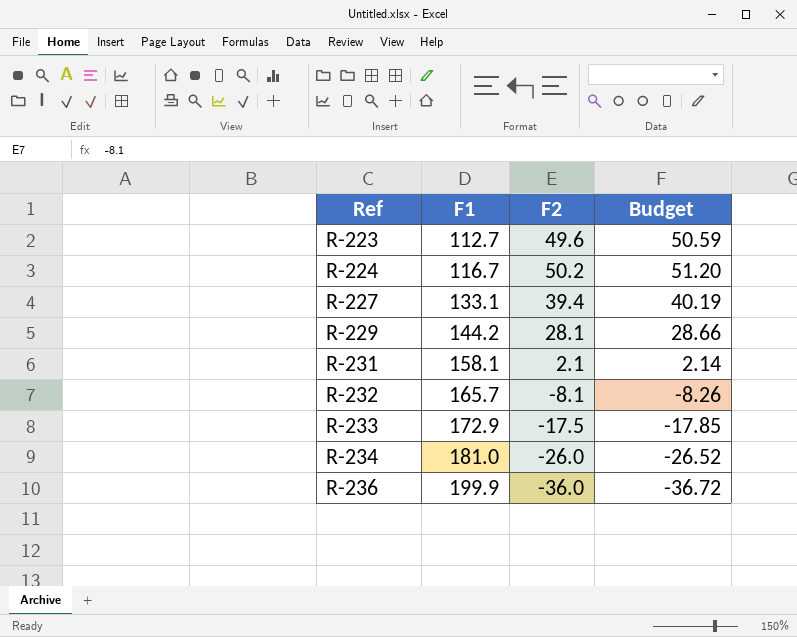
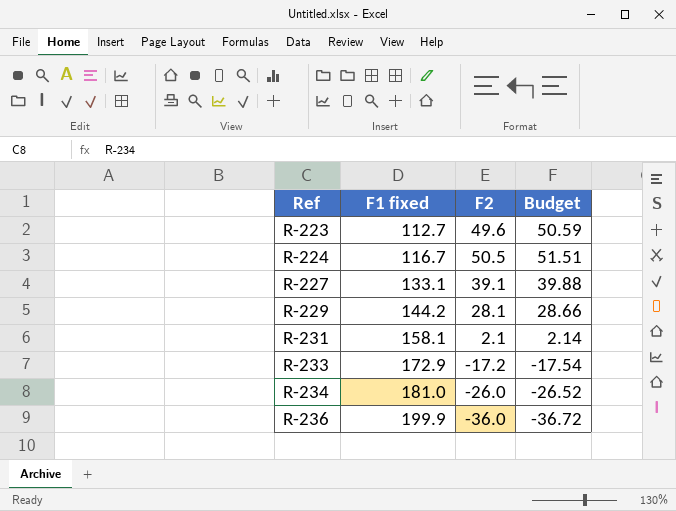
column name: F1 -> F1 fixed
row R-232: 165.7 | -8.1 | -8.26 -> none
R-224 | F2: 50.2 -> 50.5
R-224 | Budget: 51.20 -> 51.51
R-227 | F2: 39.4 -> 39.1
R-227 | Budget: 40.19 -> 39.88
R-233 | F2: -17.5 -> -17.2
R-233 | Budget: -17.85 -> -17.54

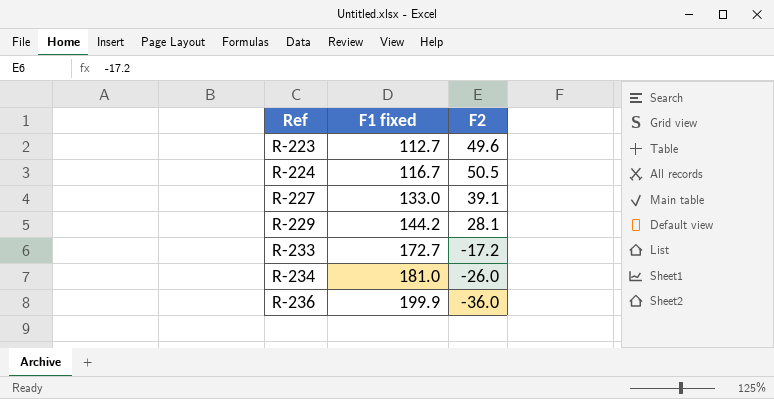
column Budget | formula: [F2] * 1.02 -> none
row R-231: 158.1 | 2.1 | 2.14 -> none
R-227 | F1 fixed: 133.1 -> 133.0
R-233 | F1 fixed: 172.9 -> 172.7

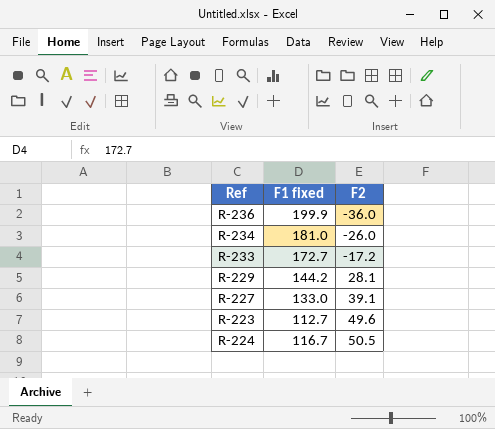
row order: Ref ascending -> F2 ascending

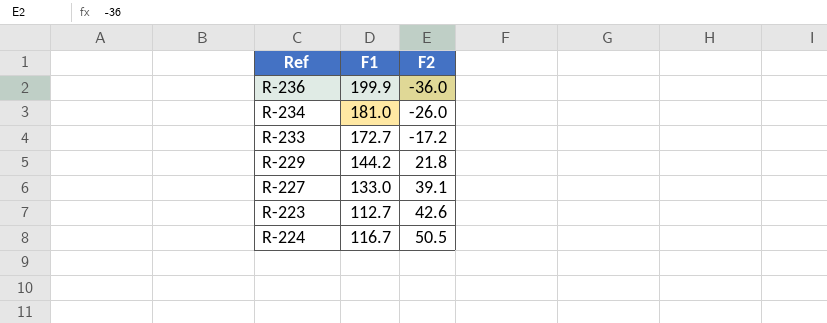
column name: F1 fixed -> F1
R-229 | F2: 28.1 -> 21.8
R-223 | F2: 49.6 -> 42.6

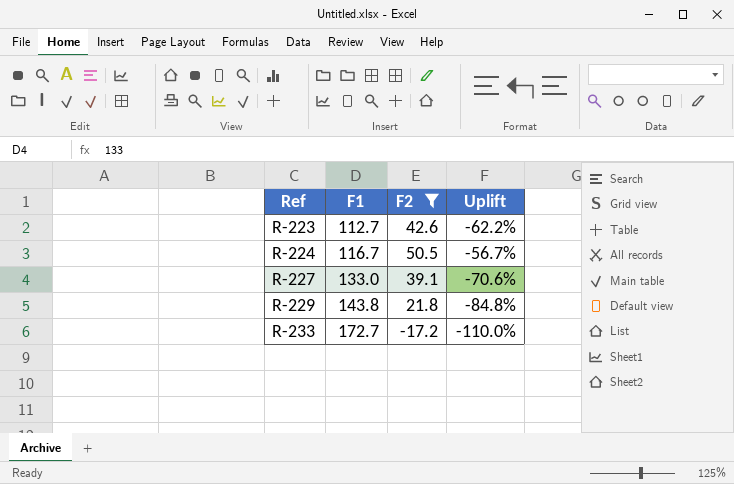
filter: none -> F2 >= -17.2
row order: F2 ascending -> Ref ascending
column Uplift | formula: none -> ([F2] - [F1]) / [F1]
R-229 | F1: 144.2 -> 143.8

